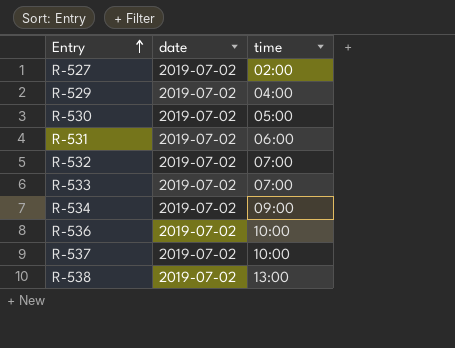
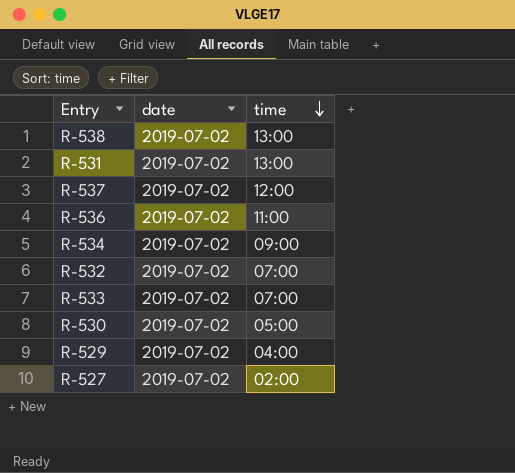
row order: Entry ascending -> time descending
R-531 | time: 06:00 -> 13:00
R-537 | time: 10:00 -> 12:00
R-536 | time: 10:00 -> 11:00

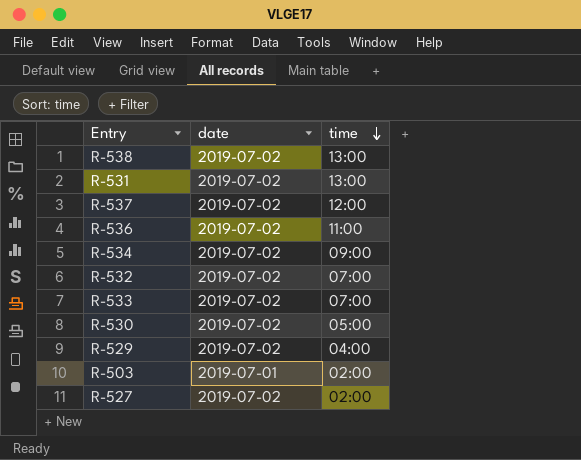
row R-503: none -> 2019-07-01 | 02:00

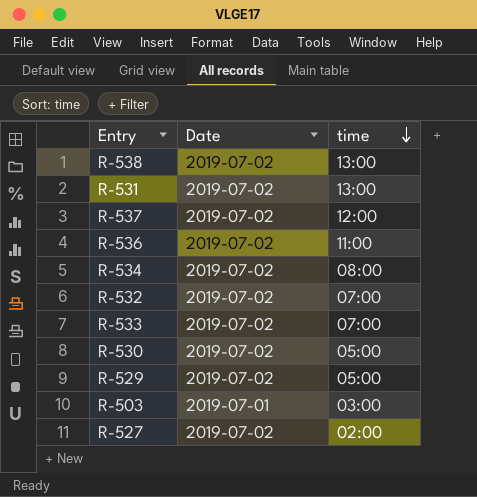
column name: date -> Date
R-534 | time: 09:00 -> 08:00
R-529 | time: 04:00 -> 05:00
R-503 | time: 02:00 -> 03:00

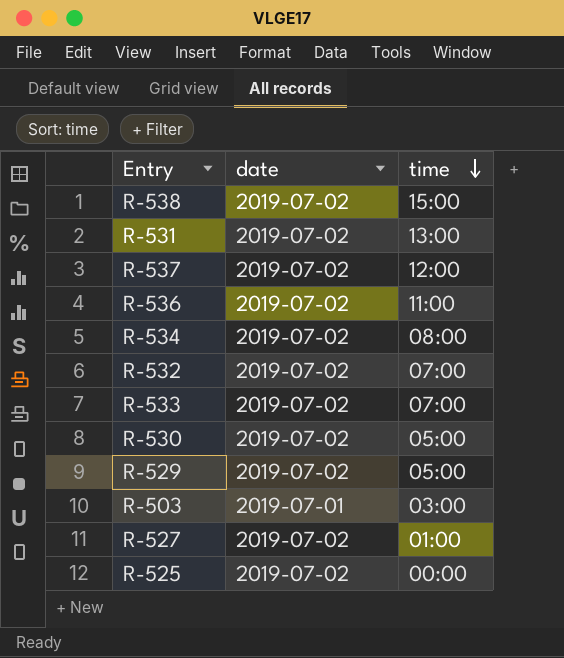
column name: Date -> date
R-538 | time: 13:00 -> 15:00
R-527 | time: 02:00 -> 01:00
row R-525: none -> 2019-07-02 | 00:00

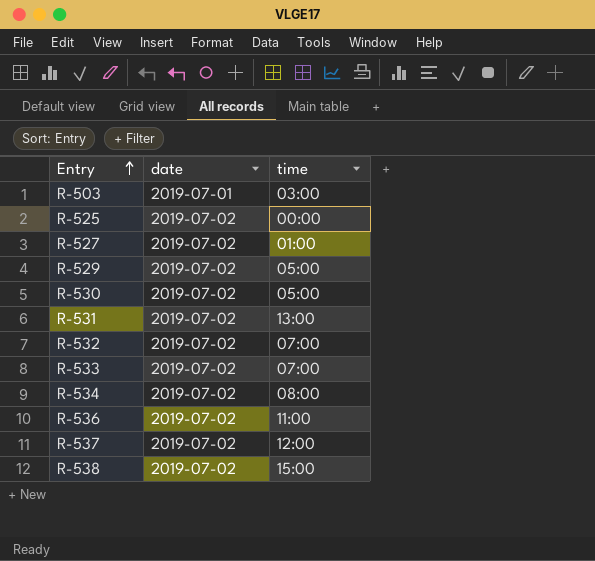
row order: time descending -> Entry ascending

